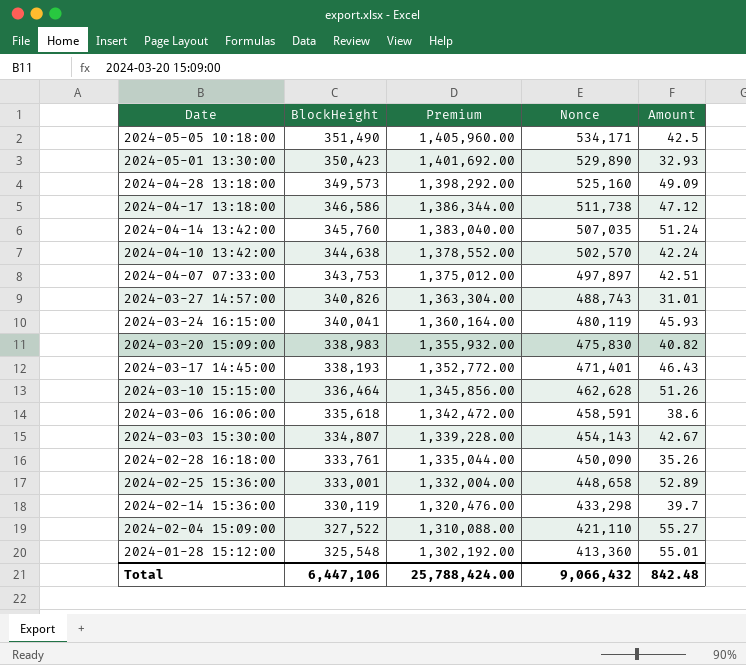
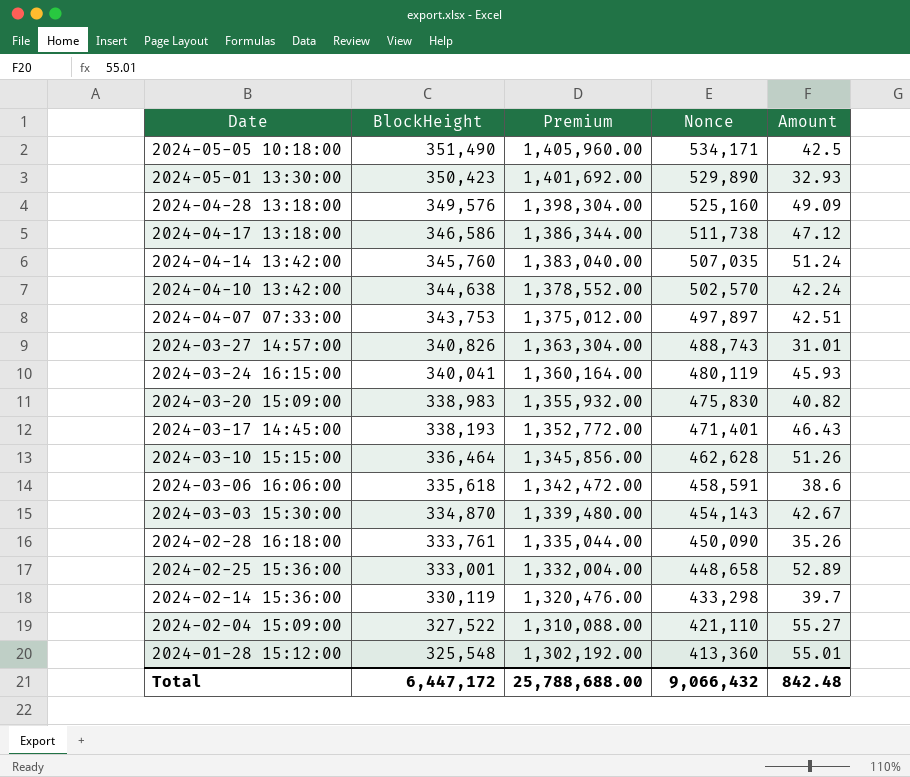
2024-04-28 13:18:00 | BlockHeight: 349,573 -> 349,576
2024-04-28 13:18:00 | Premium: 1,398,292.00 -> 1,398,304.00
2024-03-03 15:30:00 | BlockHeight: 334,807 -> 334,870
2024-03-03 15:30:00 | Premium: 1,339,228.00 -> 1,339,480.00
Total | BlockHeight: 6,447,106 -> 6,447,172
Total | Premium: 25,788,424.00 -> 25,788,688.00

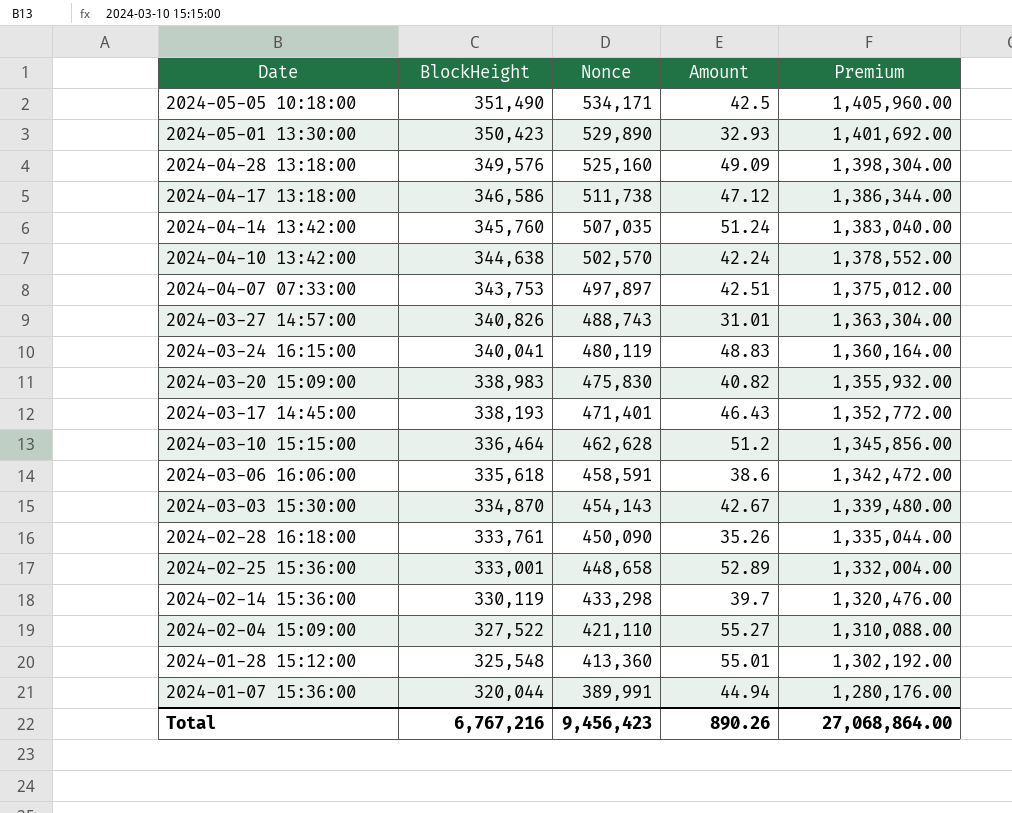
column Premium | position: 3 -> 5
2024-03-24 16:15:00 | Amount: 45.93 -> 48.83
2024-03-10 15:15:00 | Amount: 51.26 -> 51.2
row 2024-01-07 15:36:00: none -> 320,044 | 389,991 | 44.94 | 1,280,176.00
Total | BlockHeight: 6,447,172 -> 6,767,216
Total | Nonce: 9,066,432 -> 9,456,423
Total | Amount: 842.48 -> 890.26
Total | Premium: 25,788,688.00 -> 27,068,864.00

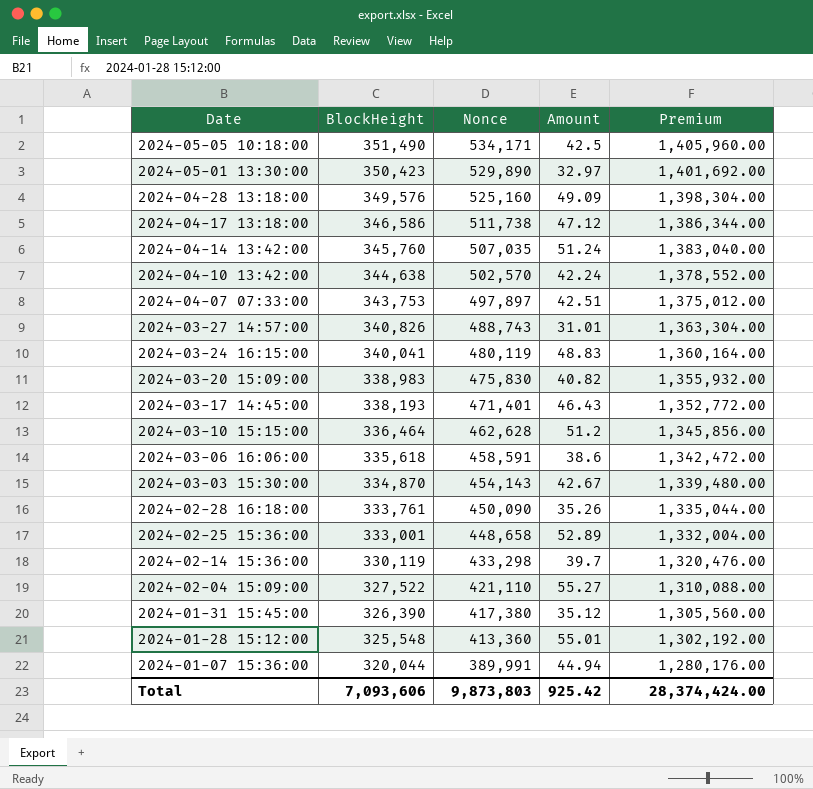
2024-05-01 13:30:00 | Amount: 32.93 -> 32.97
row 2024-01-31 15:45:00: none -> 326,390 | 417,380 | 35.12 | 1,305,560.00
Total | BlockHeight: 6,767,216 -> 7,093,606
Total | Nonce: 9,456,423 -> 9,873,803
Total | Amount: 890.26 -> 925.42
Total | Premium: 27,068,864.00 -> 28,374,424.00

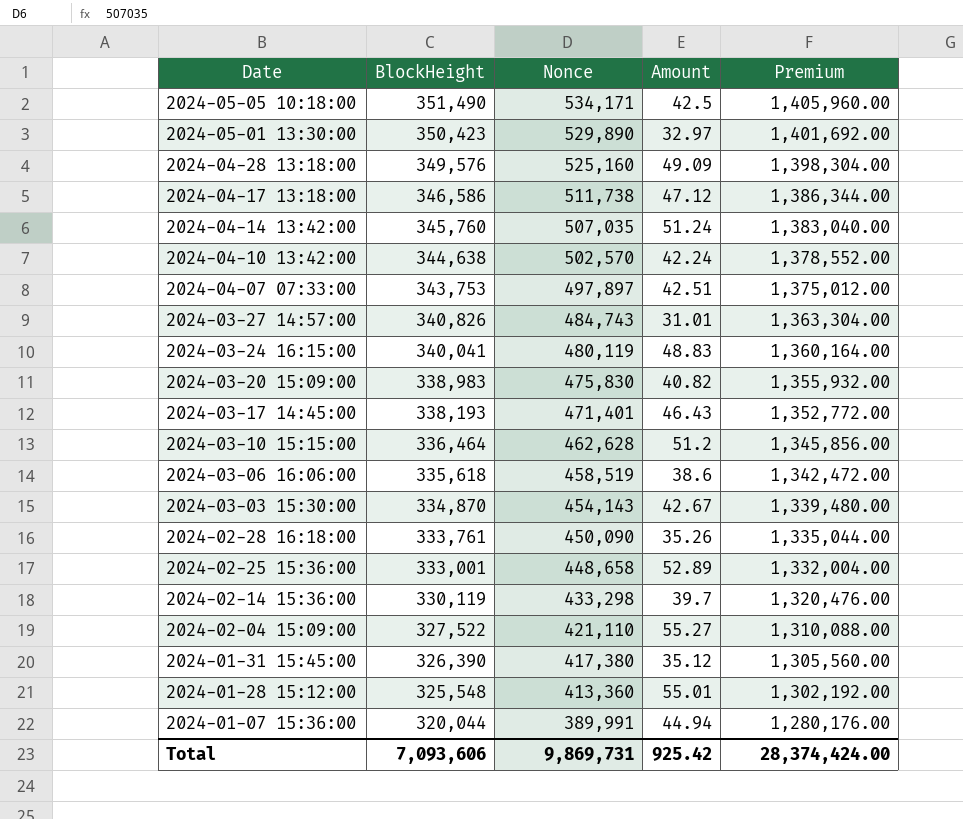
2024-03-27 14:57:00 | Nonce: 488,743 -> 484,743
2024-03-06 16:06:00 | Nonce: 458,591 -> 458,519
Total | Nonce: 9,873,803 -> 9,869,731

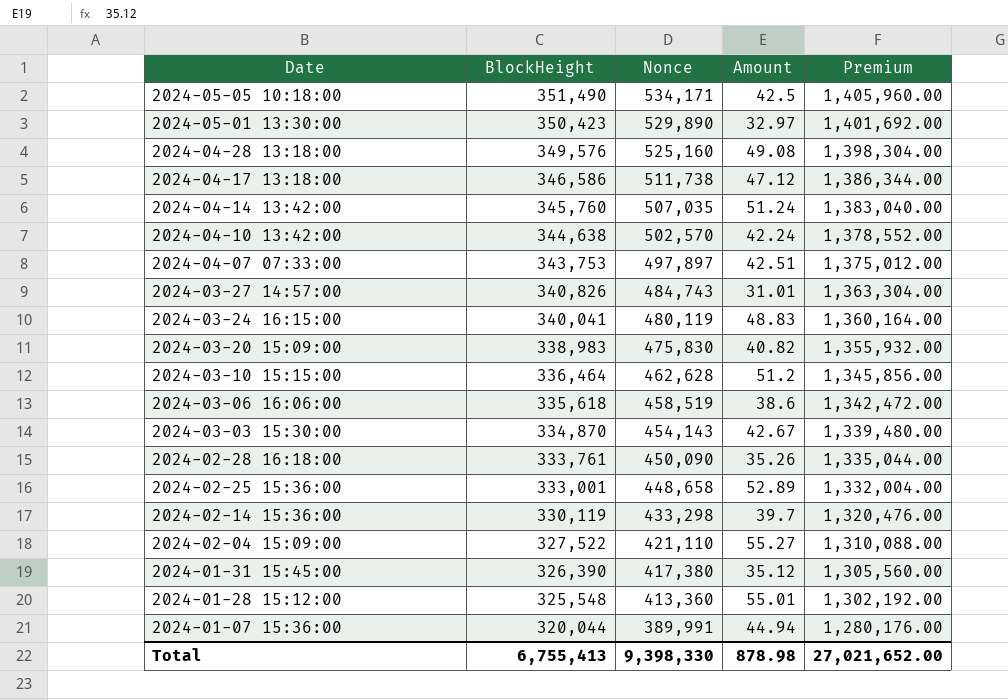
row 2024-03-17 14:45:00: 338,193 | 471,401 | 46.43 | 1,352,772.00 -> none
2024-04-28 13:18:00 | Amount: 49.09 -> 49.08
Total | BlockHeight: 7,093,606 -> 6,755,413
Total | Nonce: 9,869,731 -> 9,398,330
Total | Amount: 925.42 -> 878.98
Total | Premium: 28,374,424.00 -> 27,021,652.00

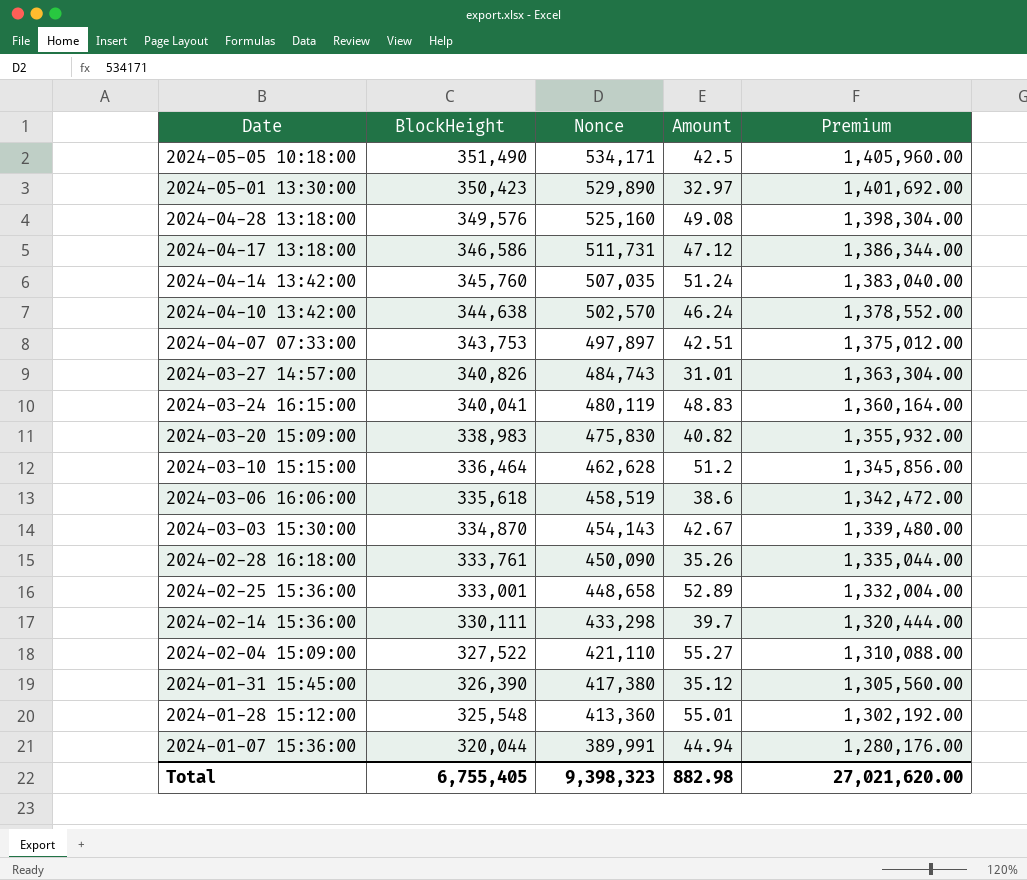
2024-04-17 13:18:00 | Nonce: 511,738 -> 511,731
2024-04-10 13:42:00 | Amount: 42.24 -> 46.24
2024-02-14 15:36:00 | BlockHeight: 330,119 -> 330,111
2024-02-14 15:36:00 | Premium: 1,320,476.00 -> 1,320,444.00
Total | BlockHeight: 6,755,413 -> 6,755,405
Total | Nonce: 9,398,330 -> 9,398,323
Total | Amount: 878.98 -> 882.98
Total | Premium: 27,021,652.00 -> 27,021,620.00

